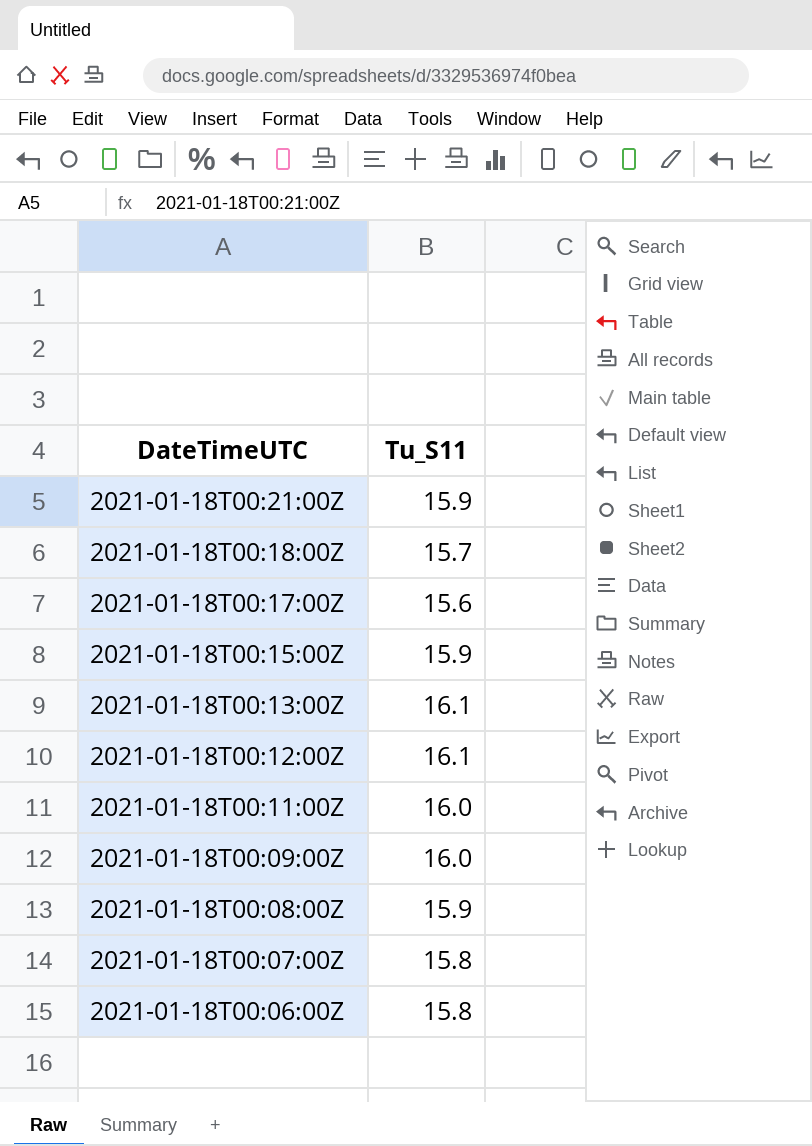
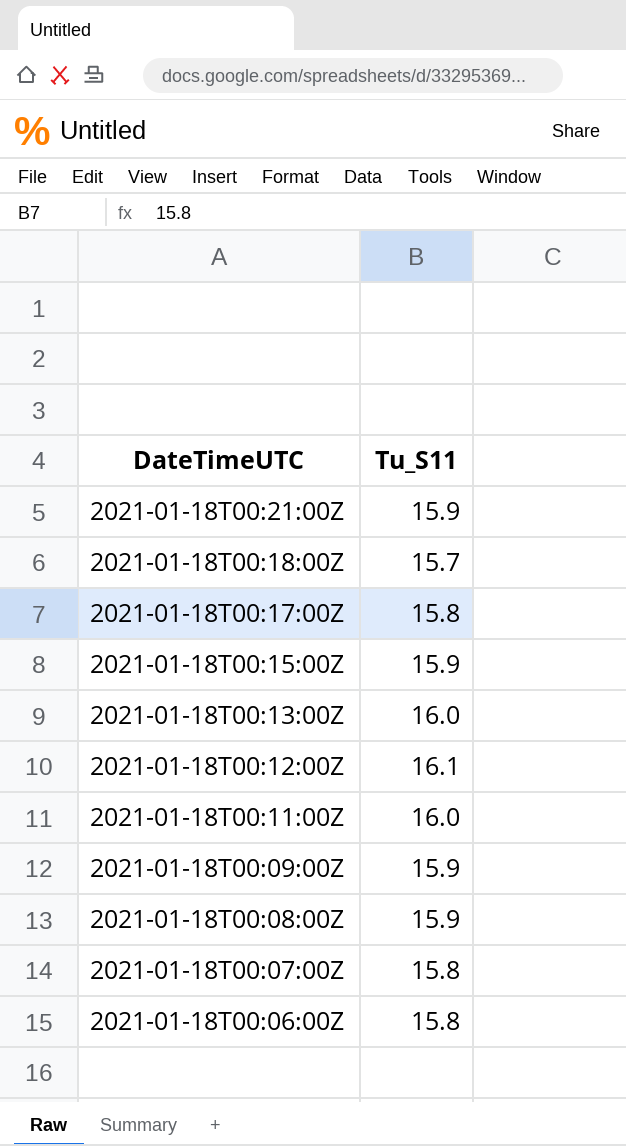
2021-01-18T00:17:00Z | Tu_S11: 15.6 -> 15.8
2021-01-18T00:13:00Z | Tu_S11: 16.1 -> 16.0
2021-01-18T00:09:00Z | Tu_S11: 16.0 -> 15.9

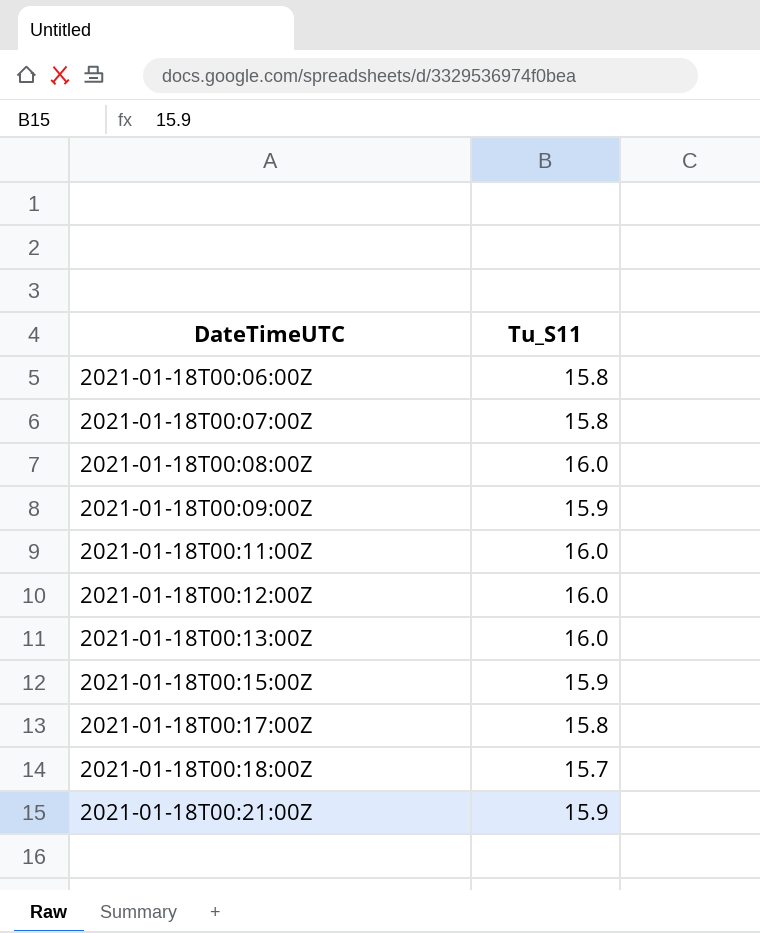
row order: DateTimeUTC descending -> DateTimeUTC ascending
2021-01-18T00:08:00Z | Tu_S11: 15.9 -> 16.0
2021-01-18T00:12:00Z | Tu_S11: 16.1 -> 16.0

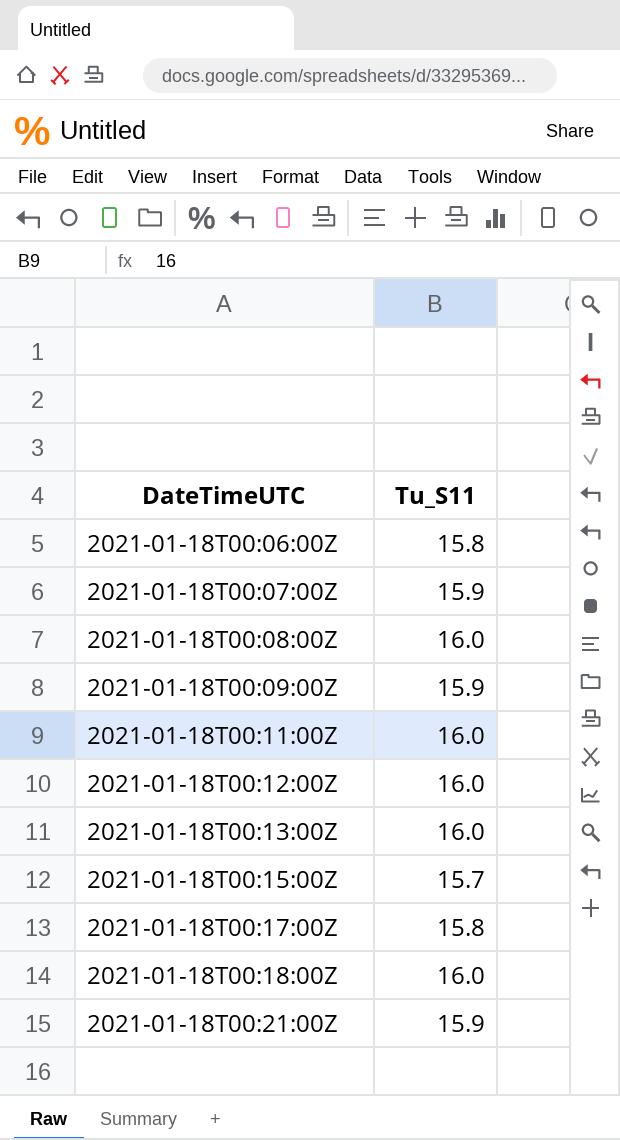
2021-01-18T00:07:00Z | Tu_S11: 15.8 -> 15.9
2021-01-18T00:15:00Z | Tu_S11: 15.9 -> 15.7
2021-01-18T00:18:00Z | Tu_S11: 15.7 -> 16.0

